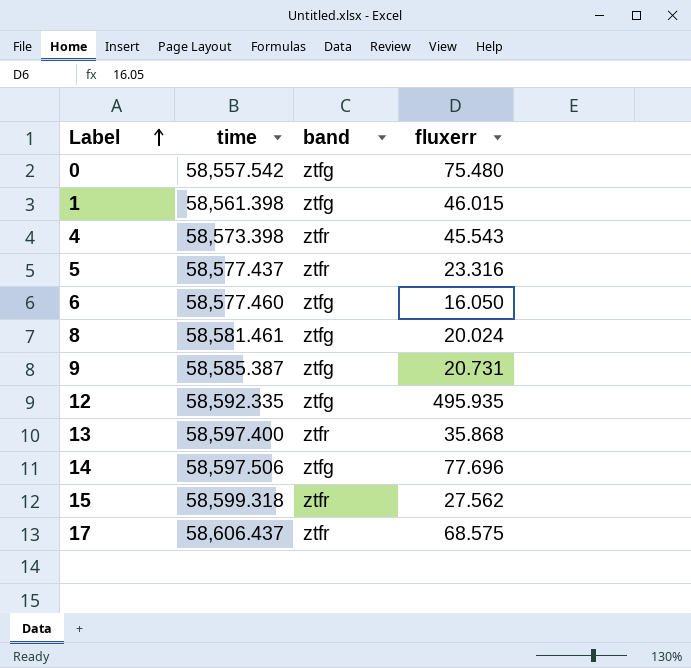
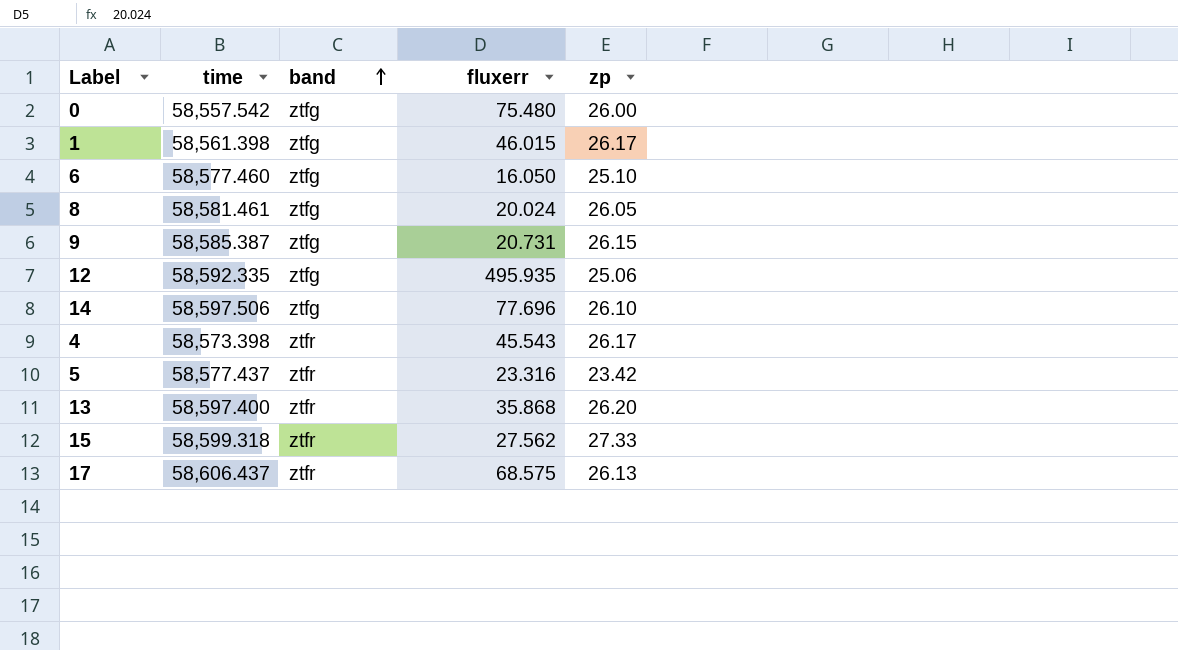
row order: Label ascending -> band ascending
column zp | position: none -> 5

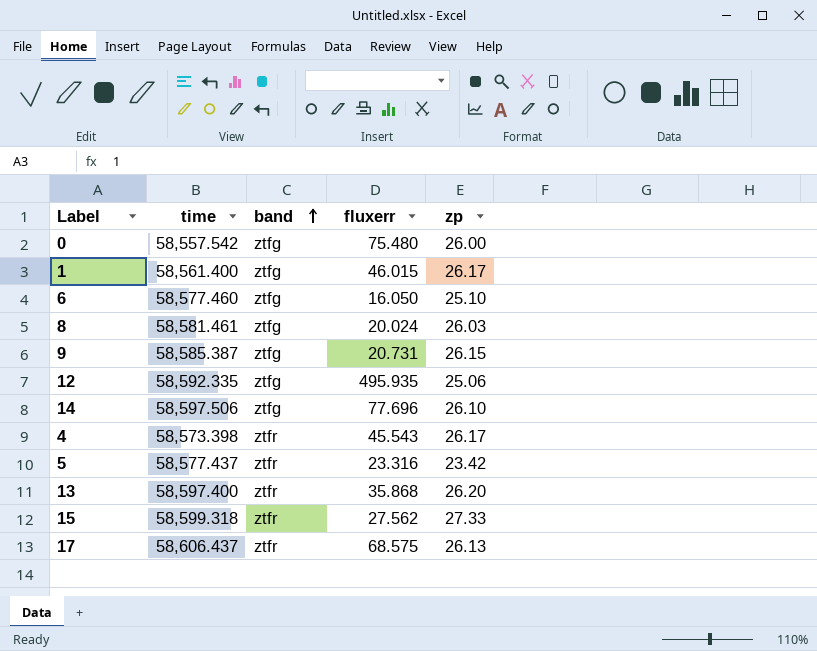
1 | time: 58,561.398 -> 58,561.400
8 | zp: 26.05 -> 26.03

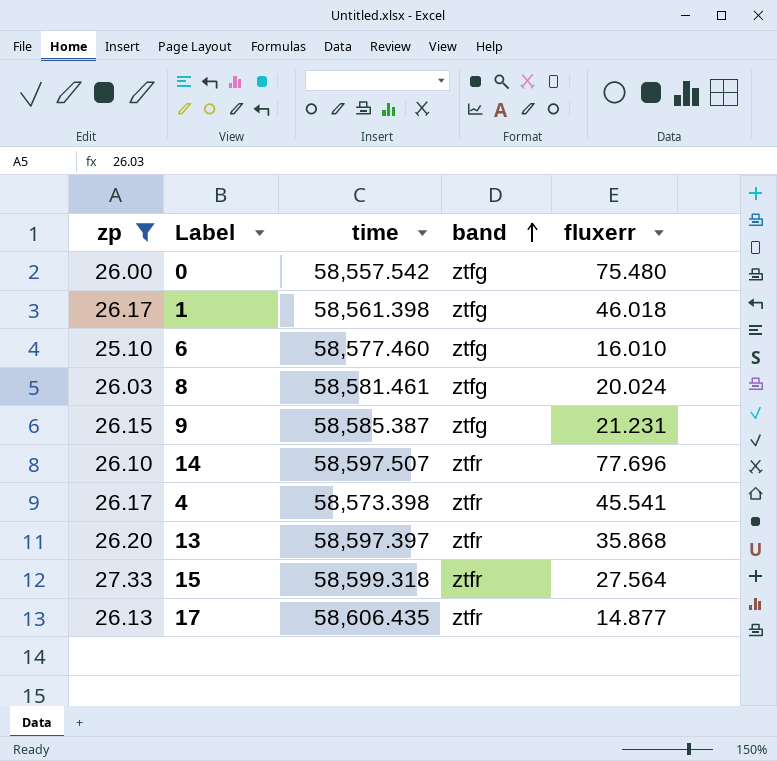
filter: none -> zp >= 25.10
column zp | position: 5 -> 1
1 | time: 58,561.400 -> 58,561.398
1 | fluxerr: 46.015 -> 46.018
6 | fluxerr: 16.050 -> 16.010
9 | fluxerr: 20.731 -> 21.231
14 | time: 58,597.506 -> 58,597.507
14 | band: ztfg -> ztfr
4 | fluxerr: 45.543 -> 45.541
13 | time: 58,597.400 -> 58,597.397
15 | fluxerr: 27.562 -> 27.564
17 | time: 58,606.437 -> 58,606.435
17 | fluxerr: 68.575 -> 14.877

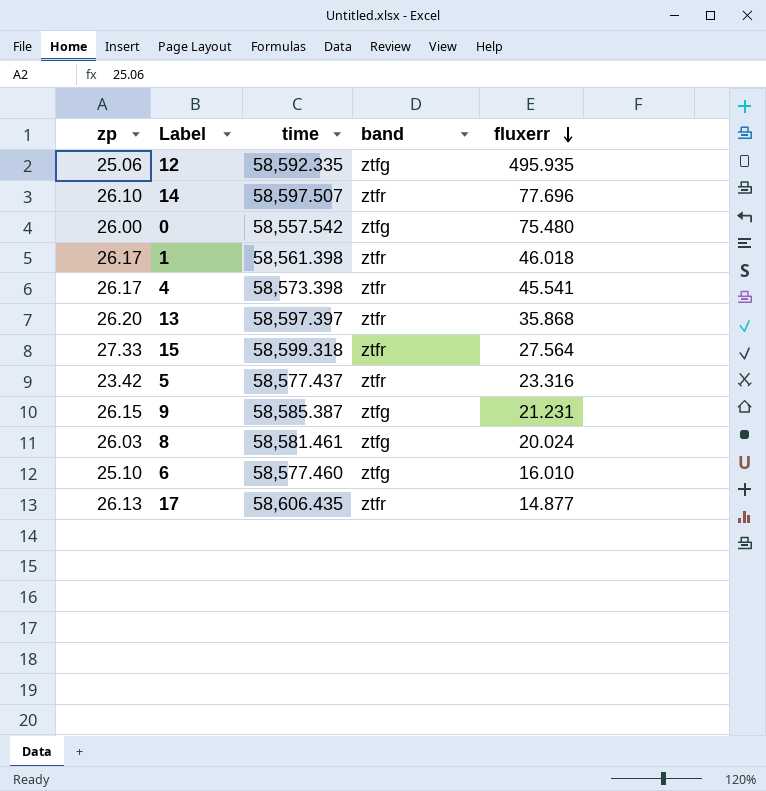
filter: zp >= 25.10 -> none
row order: band ascending -> fluxerr descending
1 | band: ztfg -> ztfr

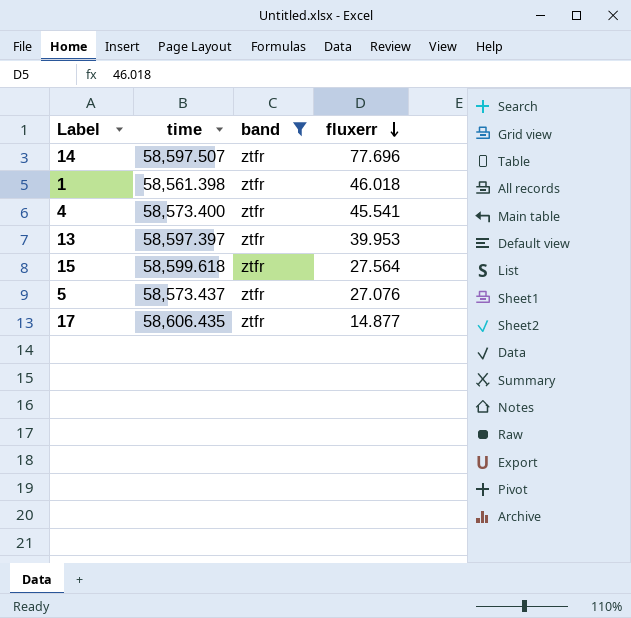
filter: none -> band = ztfr
column zp | position: 1 -> none
4 | time: 58,573.398 -> 58,573.400
13 | fluxerr: 35.868 -> 39.953
15 | time: 58,599.318 -> 58,599.618
5 | time: 58,577.437 -> 58,573.437
5 | fluxerr: 23.316 -> 27.076

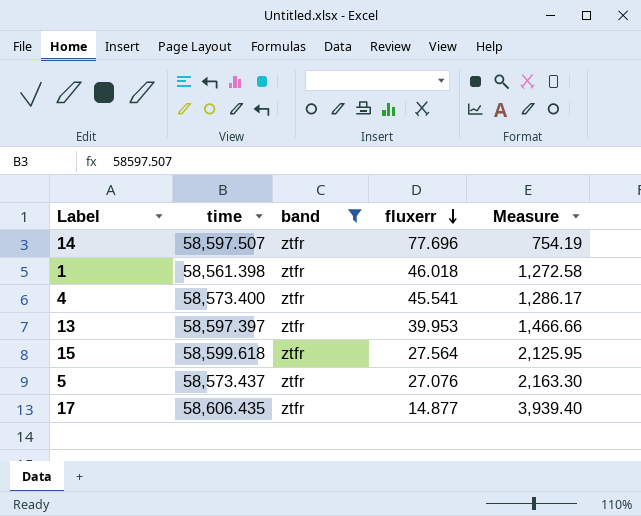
column Measure | formula: none -> [time] / [fluxerr]

